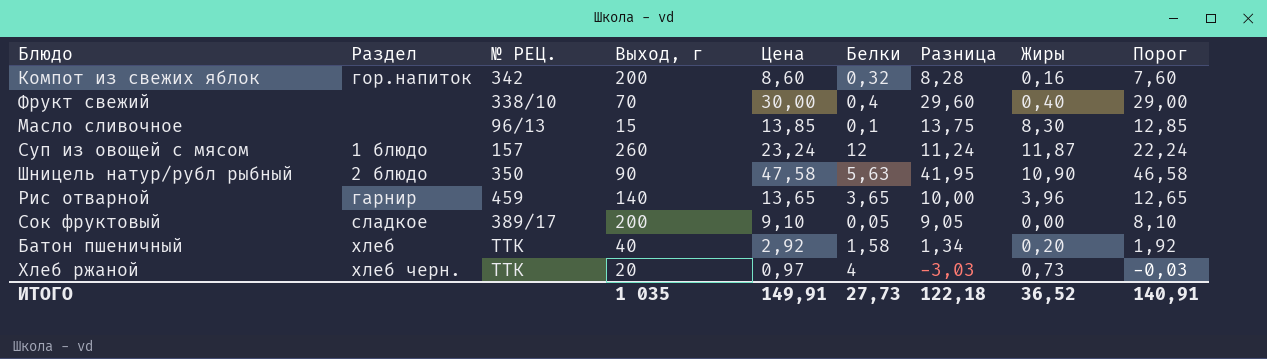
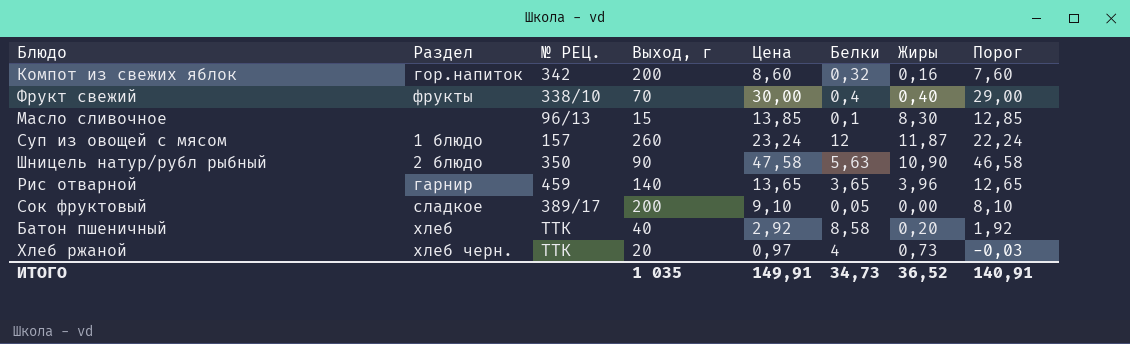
column Разница | formula: [Цена] - [Белки] -> none
Фрукт свежий | Раздел: none -> фрукты
Батон пшеничный | Белки: 1,58 -> 8,58
ИТОГО | Белки: 27,73 -> 34,73

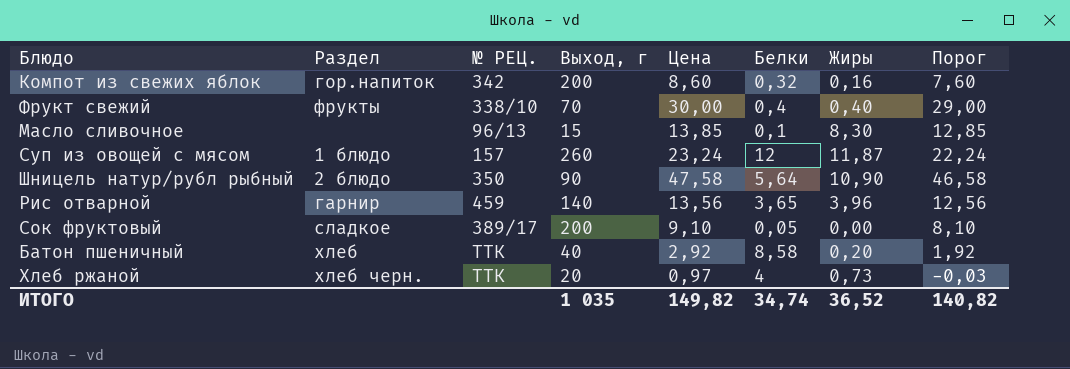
Шницель натур/рубл рыбный | Белки: 5,63 -> 5,64
Рис отварной | Цена: 13,65 -> 13,56
Рис отварной | Порог: 12,65 -> 12,56
ИТОГО | Цена: 149,91 -> 149,82
ИТОГО | Белки: 34,73 -> 34,74
ИТОГО | Порог: 140,91 -> 140,82

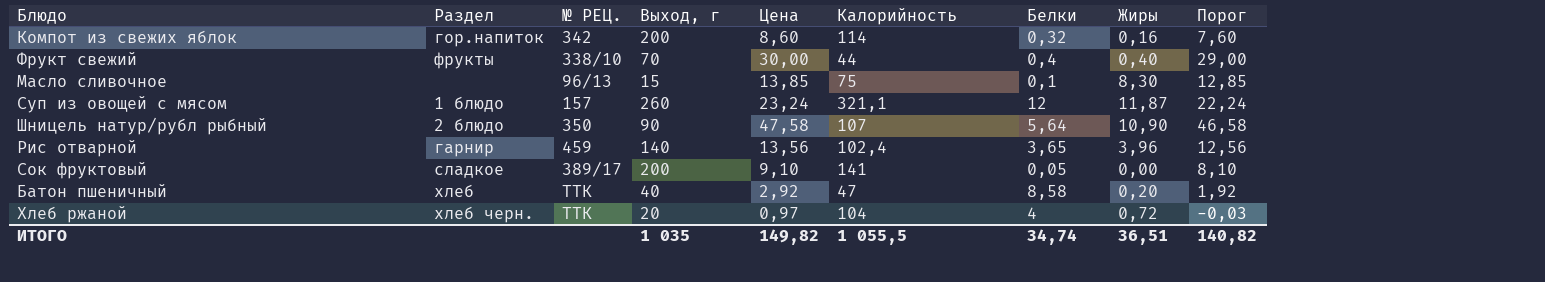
column Калорийность | position: none -> 6
Хлеб ржаной | Жиры: 0,73 -> 0,72
ИТОГО | Жиры: 36,52 -> 36,51

